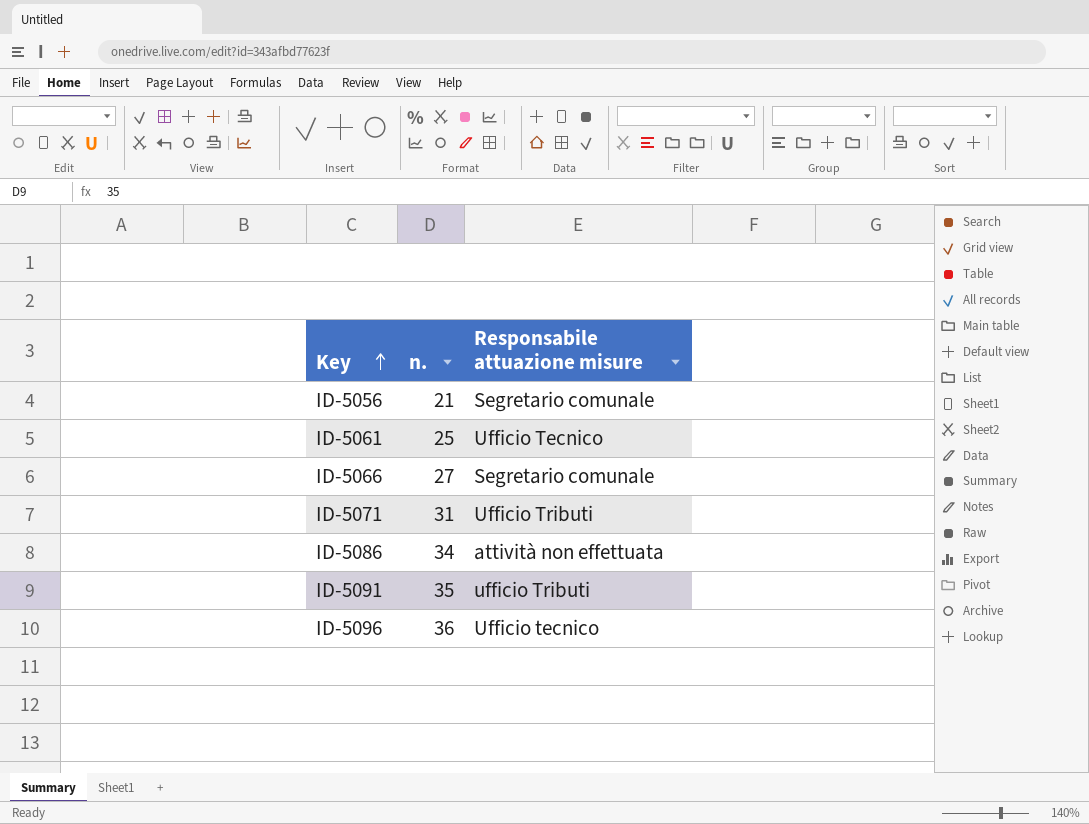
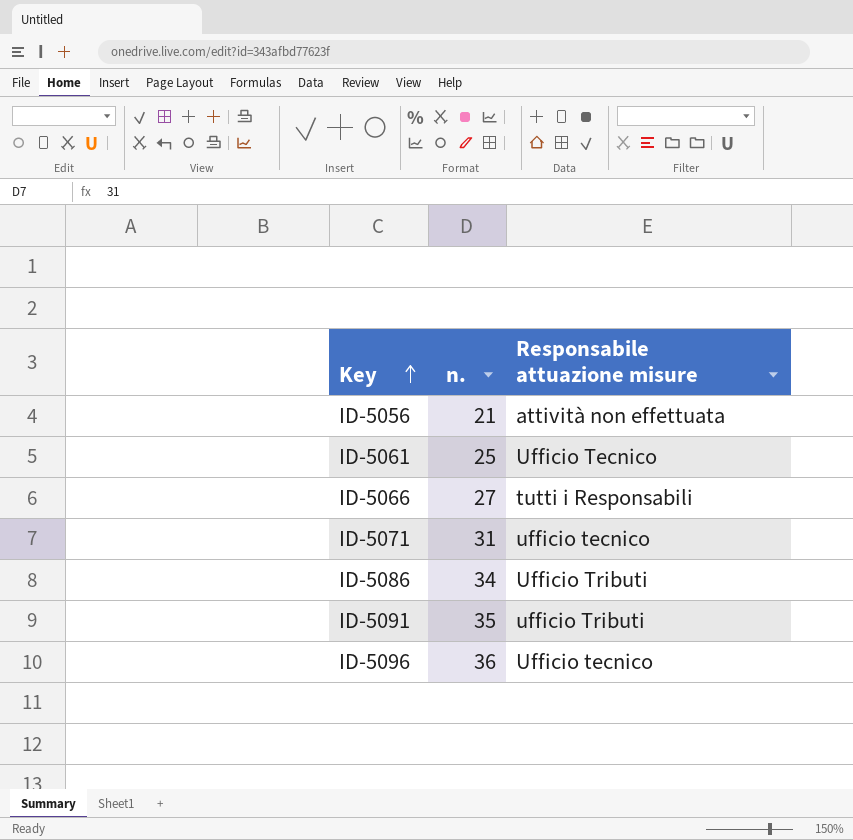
ID-5056 | Responsabile attuazione misure: Segretario comunale -> attività non effettuata
ID-5066 | Responsabile attuazione misure: Segretario comunale -> tutti i Responsabili
ID-5071 | Responsabile attuazione misure: Ufficio Tributi -> ufficio tecnico
ID-5086 | Responsabile attuazione misure: attività non effettuata -> Ufficio Tributi

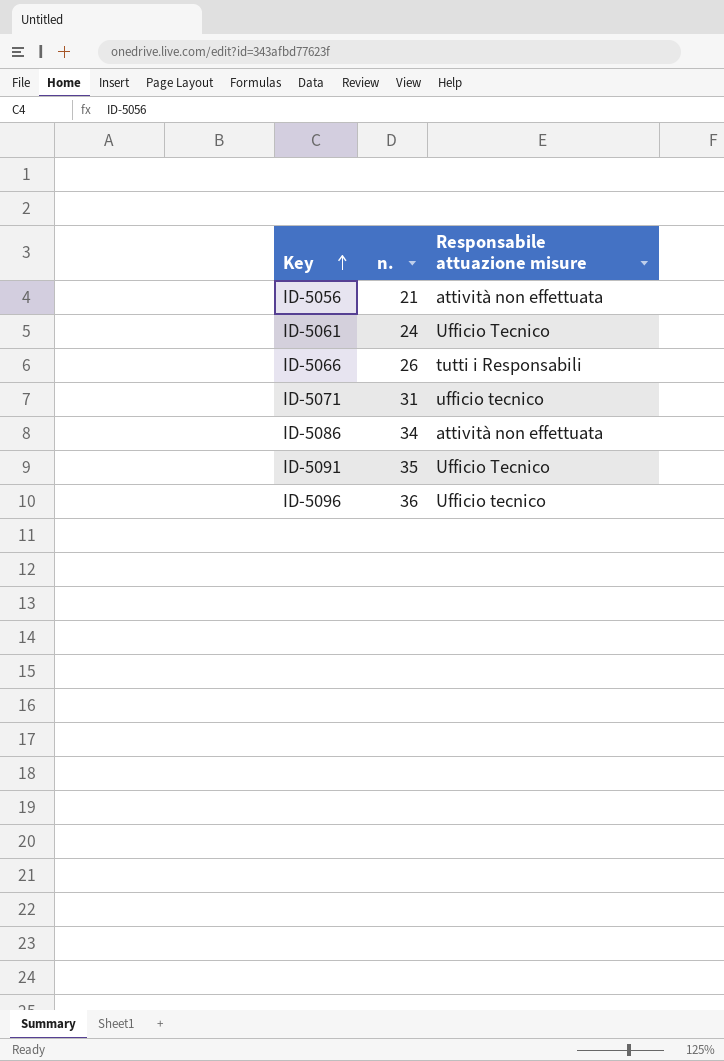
ID-5061 | n.: 25 -> 24
ID-5066 | n.: 27 -> 26
ID-5086 | Responsabile attuazione misure: Ufficio Tributi -> attività non effettuata
ID-5091 | Responsabile attuazione misure: ufficio Tributi -> Ufficio Tecnico

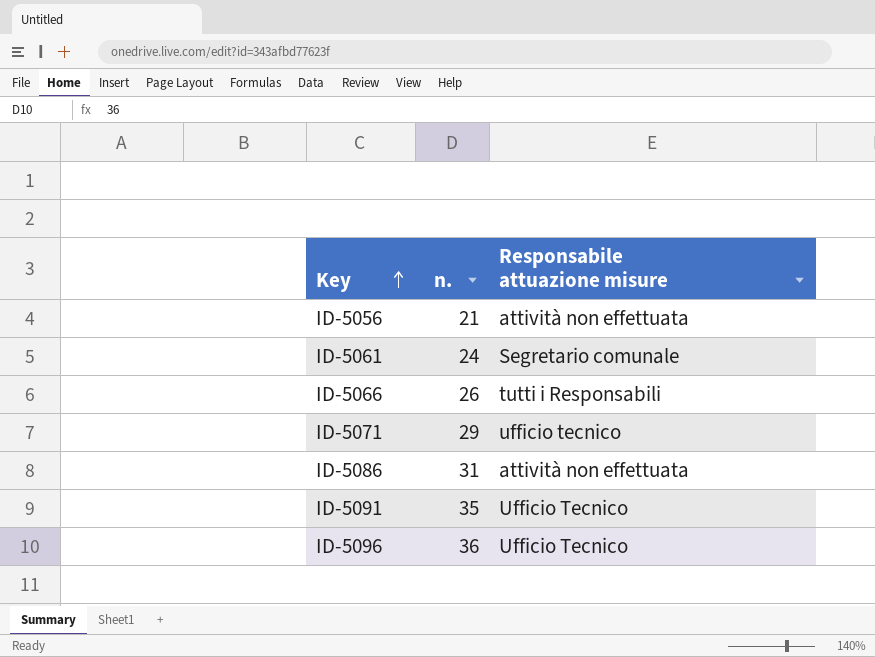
ID-5061 | Responsabile attuazione misure: Ufficio Tecnico -> Segretario comunale
ID-5071 | n.: 31 -> 29
ID-5086 | n.: 34 -> 31
ID-5096 | Responsabile attuazione misure: Ufficio tecnico -> Ufficio Tecnico

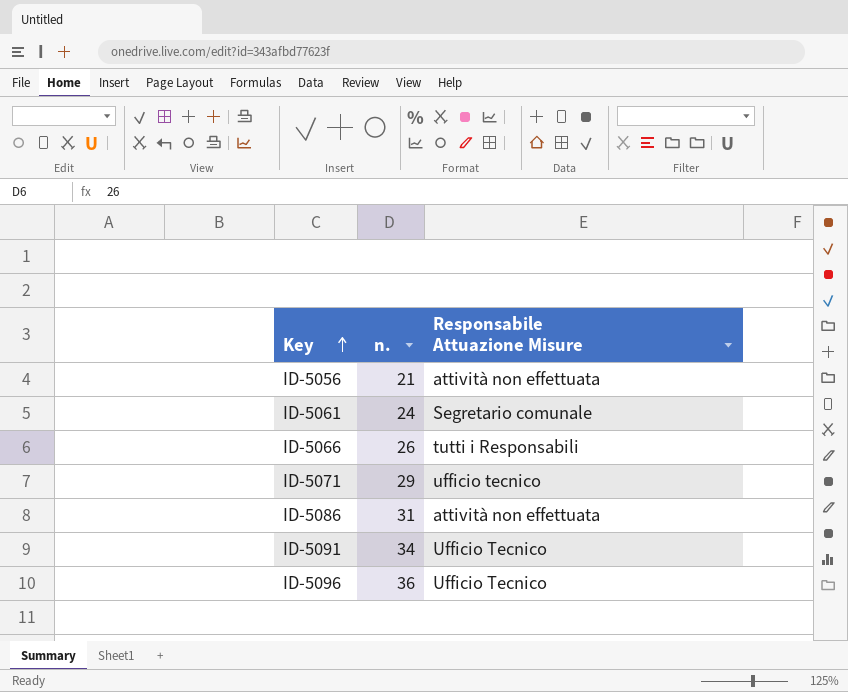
column name: Responsabile attuazione misure -> Responsabile Attuazione Misure
ID-5091 | n.: 35 -> 34

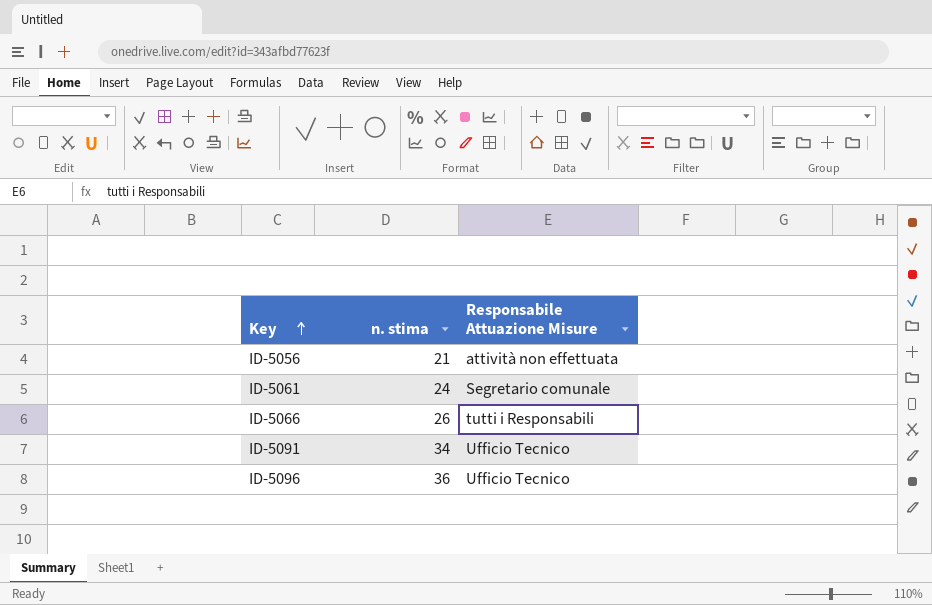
column name: n. -> n. stima
row ID-5071: 29 | ufficio tecnico -> none
row ID-5086: 31 | attività non effettuata -> none

